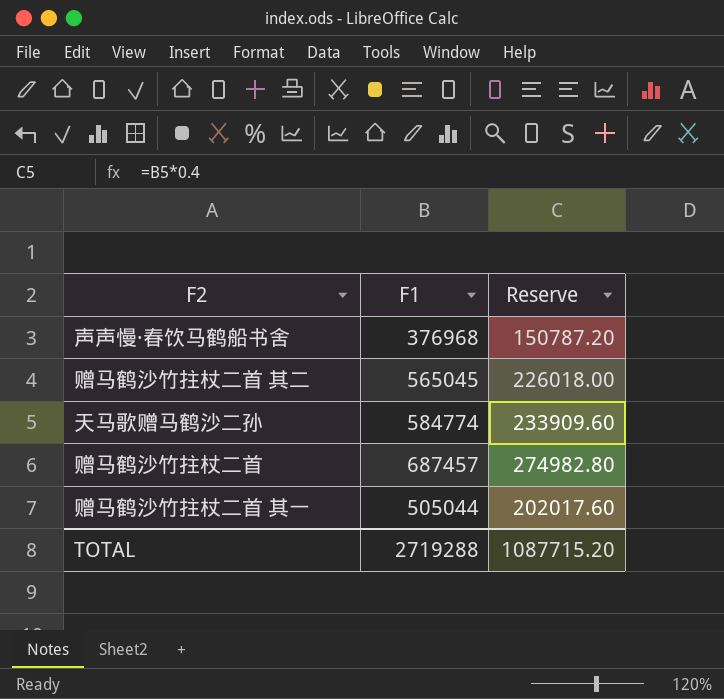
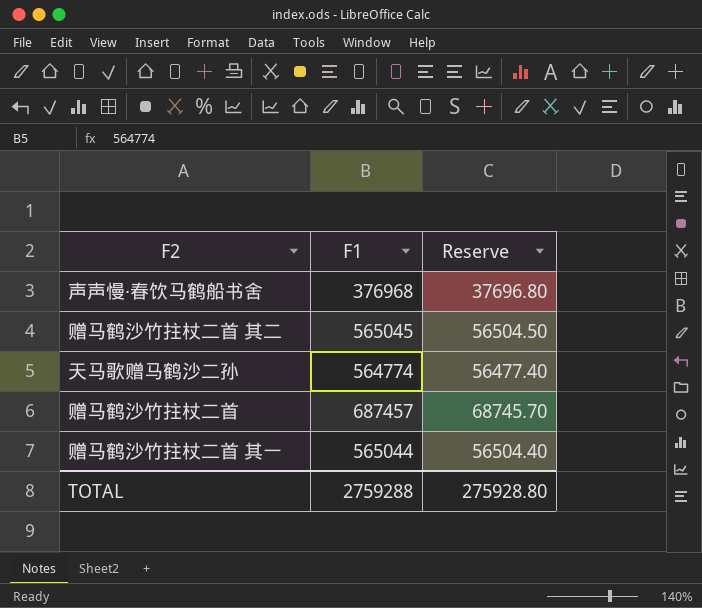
column Reserve | formula: [F1] * 0.4 -> [F1] * 0.1
天马歌赠马鹤沙二孙 | F1: 584774 -> 564774
赠马鹤沙竹拄杖二首 其一 | F1: 505044 -> 565044
TOTAL | F1: 2719288 -> 2759288
TOTAL | Reserve: 1087715.20 -> 275928.80

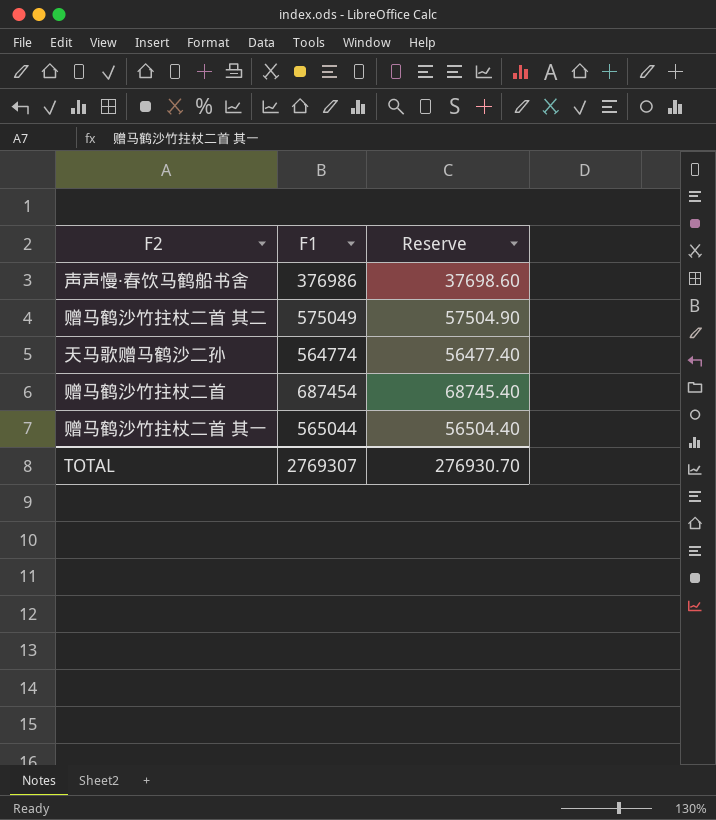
声声慢·春饮马鹤船书舍 | F1: 376968 -> 376986
声声慢·春饮马鹤船书舍 | Reserve: 37696.80 -> 37698.60
赠马鹤沙竹拄杖二首 其二 | F1: 565045 -> 575049
赠马鹤沙竹拄杖二首 其二 | Reserve: 56504.50 -> 57504.90
赠马鹤沙竹拄杖二首 | F1: 687457 -> 687454
赠马鹤沙竹拄杖二首 | Reserve: 68745.70 -> 68745.40
TOTAL | F1: 2759288 -> 2769307
TOTAL | Reserve: 275928.80 -> 276930.70

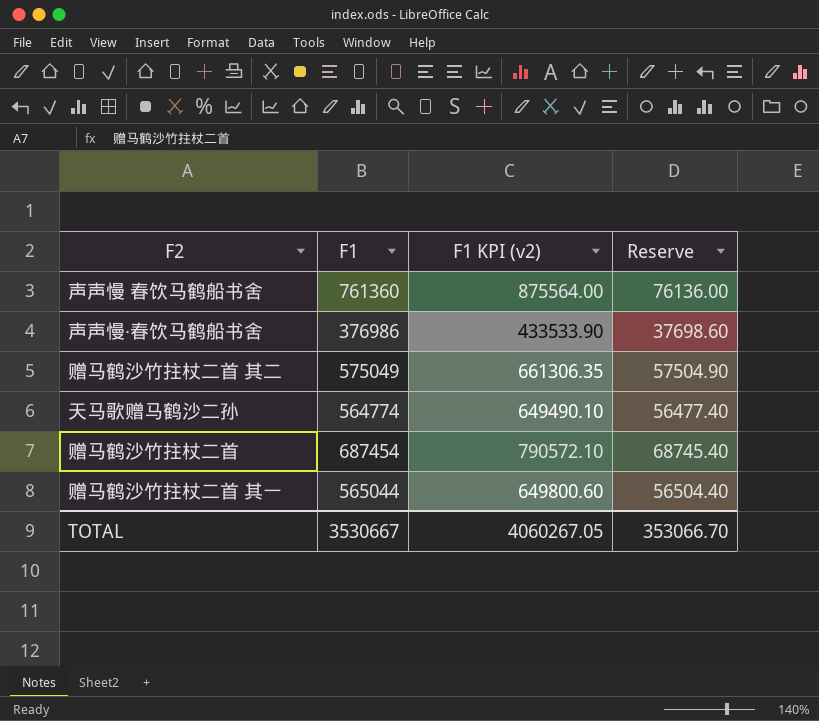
column F1 KPI (v2) | formula: none -> [F1] * 1.15
row 声声慢 春饮马鹤船书舍: none -> 761360 | 875564.00 | 76136.00
TOTAL | F1: 2769307 -> 3530667
TOTAL | Reserve: 276930.70 -> 353066.70

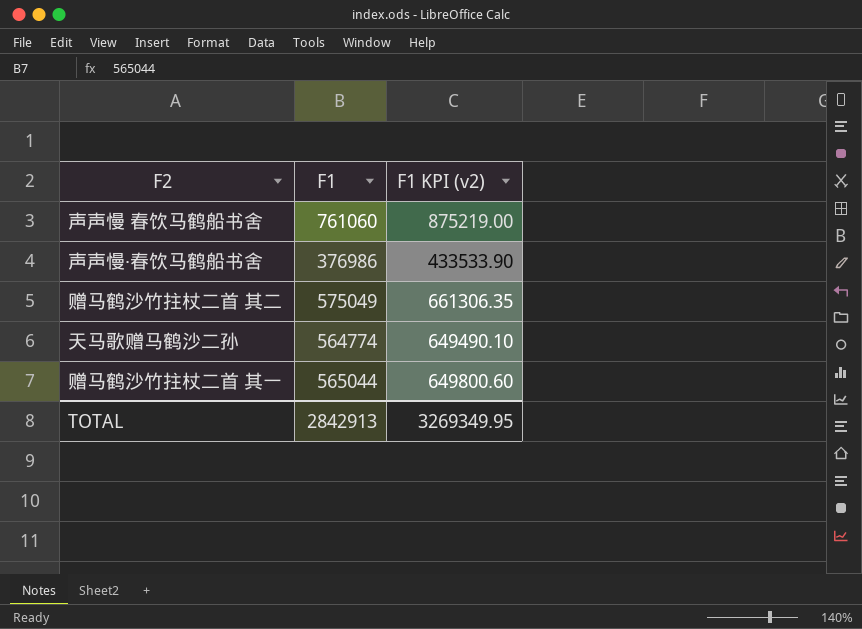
column Reserve | formula: [F1] * 0.1 -> none
row 赠马鹤沙竹拄杖二首: 687454 | 790572.10 | 68745.40 -> none
声声慢 春饮马鹤船书舍 | F1: 761360 -> 761060
声声慢 春饮马鹤船书舍 | F1 KPI (v2): 875564.00 -> 875219.00
TOTAL | F1: 3530667 -> 2842913
TOTAL | F1 KPI (v2): 4060267.05 -> 3269349.95

